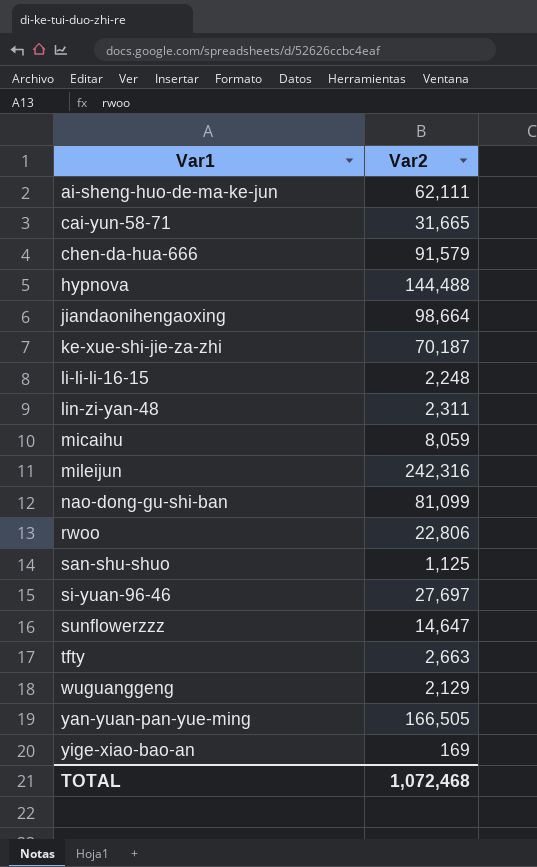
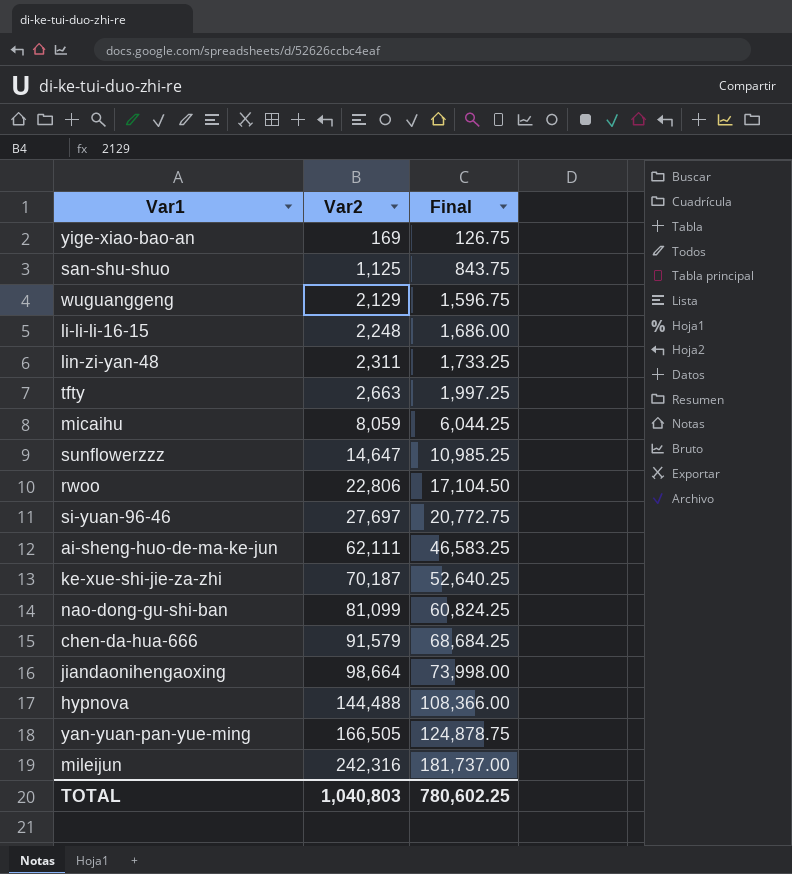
row order: Var1 ascending -> Var2 ascending
column Final | formula: none -> [Var2] * 0.75
row cai-yun-58-71: 31,665 -> none
TOTAL | Var2: 1,072,468 -> 1,040,803

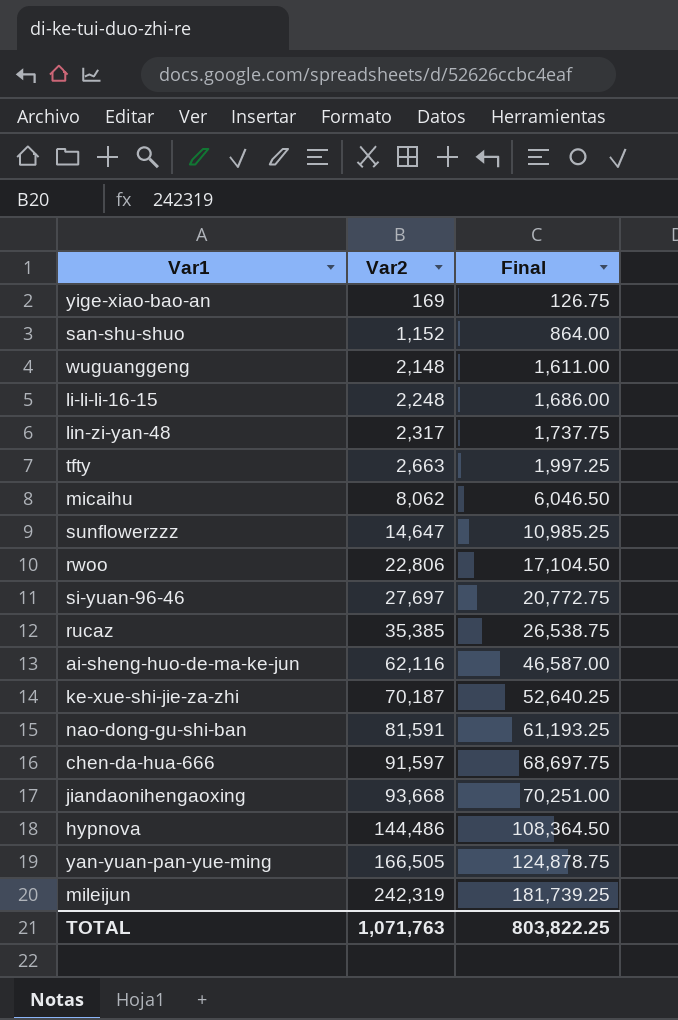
san-shu-shuo | Var2: 1,125 -> 1,152
san-shu-shuo | Final: 843.75 -> 864.00
wuguanggeng | Var2: 2,129 -> 2,148
wuguanggeng | Final: 1,596.75 -> 1,611.00
lin-zi-yan-48 | Var2: 2,311 -> 2,317
lin-zi-yan-48 | Final: 1,733.25 -> 1,737.75
micaihu | Var2: 8,059 -> 8,062
micaihu | Final: 6,044.25 -> 6,046.50
row rucaz: none -> 35,385 | 26,538.75
ai-sheng-huo-de-ma-ke-jun | Var2: 62,111 -> 62,116
ai-sheng-huo-de-ma-ke-jun | Final: 46,583.25 -> 46,587.00
nao-dong-gu-shi-ban | Var2: 81,099 -> 81,591
nao-dong-gu-shi-ban | Final: 60,824.25 -> 61,193.25
chen-da-hua-666 | Var2: 91,579 -> 91,597
chen-da-hua-666 | Final: 68,684.25 -> 68,697.75
jiandaonihengaoxing | Var2: 98,664 -> 93,668
jiandaonihengaoxing | Final: 73,998.00 -> 70,251.00
hypnova | Var2: 144,488 -> 144,486
hypnova | Final: 108,366.00 -> 108,364.50
mileijun | Var2: 242,316 -> 242,319
mileijun | Final: 181,737.00 -> 181,739.25
TOTAL | Var2: 1,040,803 -> 1,071,763
TOTAL | Final: 780,602.25 -> 803,822.25

